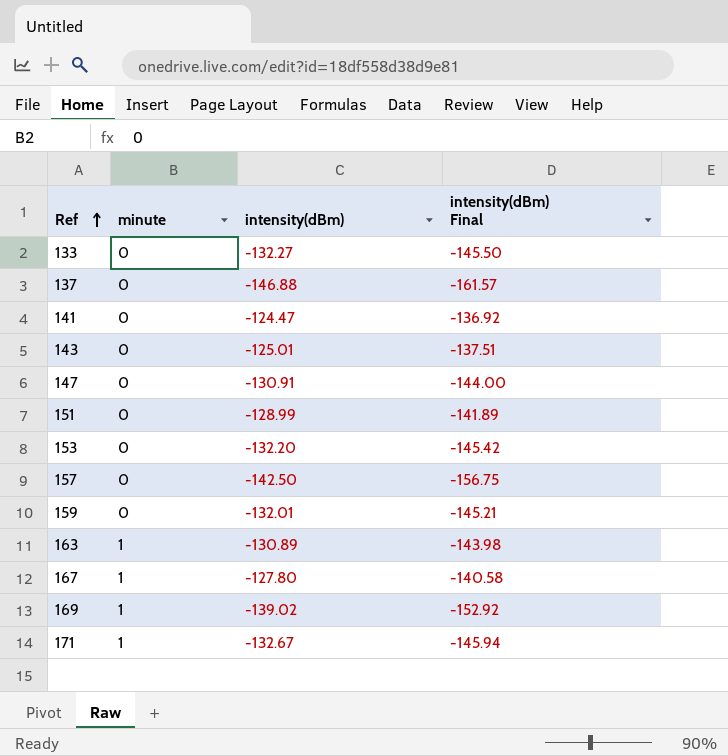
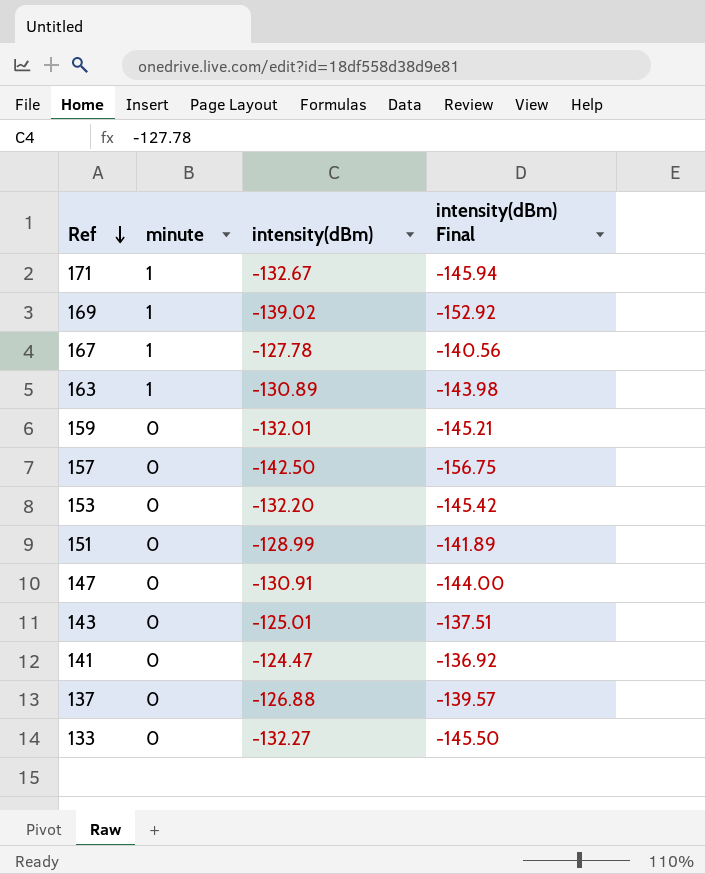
row order: Ref ascending -> Ref descending
167 | intensity(dBm): -127.80 -> -127.78
167 | intensity(dBm) Final: -140.58 -> -140.56
137 | intensity(dBm): -146.88 -> -126.88
137 | intensity(dBm) Final: -161.57 -> -139.57

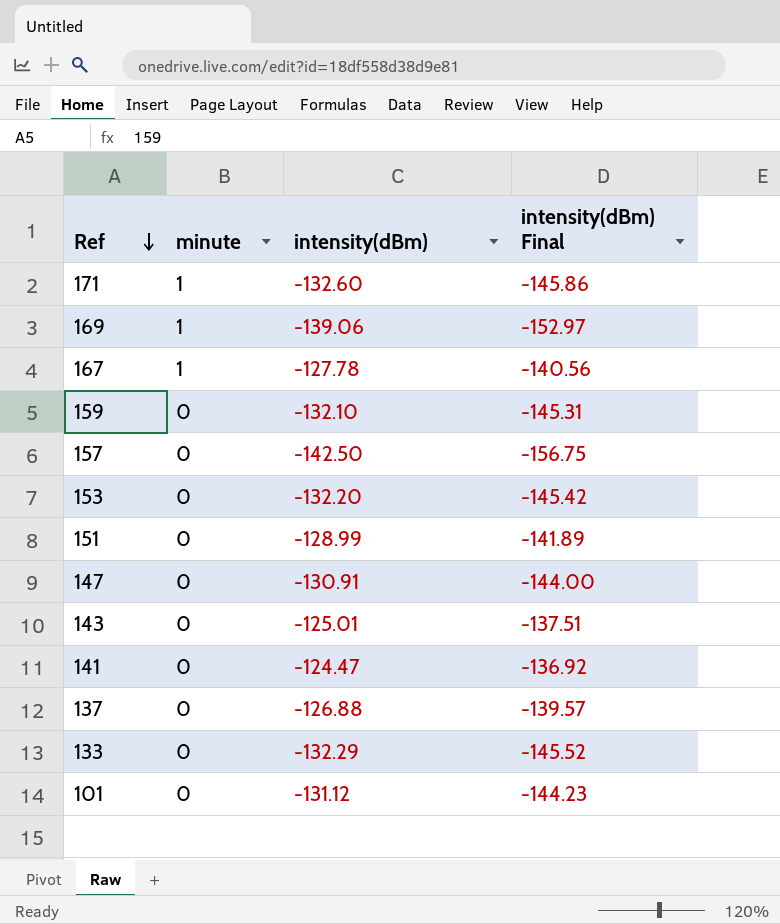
row 163: 1 | -130.89 | -143.98 -> none
171 | intensity(dBm): -132.67 -> -132.60
171 | intensity(dBm) Final: -145.94 -> -145.86
169 | intensity(dBm): -139.02 -> -139.06
169 | intensity(dBm) Final: -152.92 -> -152.97
159 | intensity(dBm): -132.01 -> -132.10
159 | intensity(dBm) Final: -145.21 -> -145.31
133 | intensity(dBm): -132.27 -> -132.29
133 | intensity(dBm) Final: -145.50 -> -145.52
row 101: none -> 0 | -131.12 | -144.23

